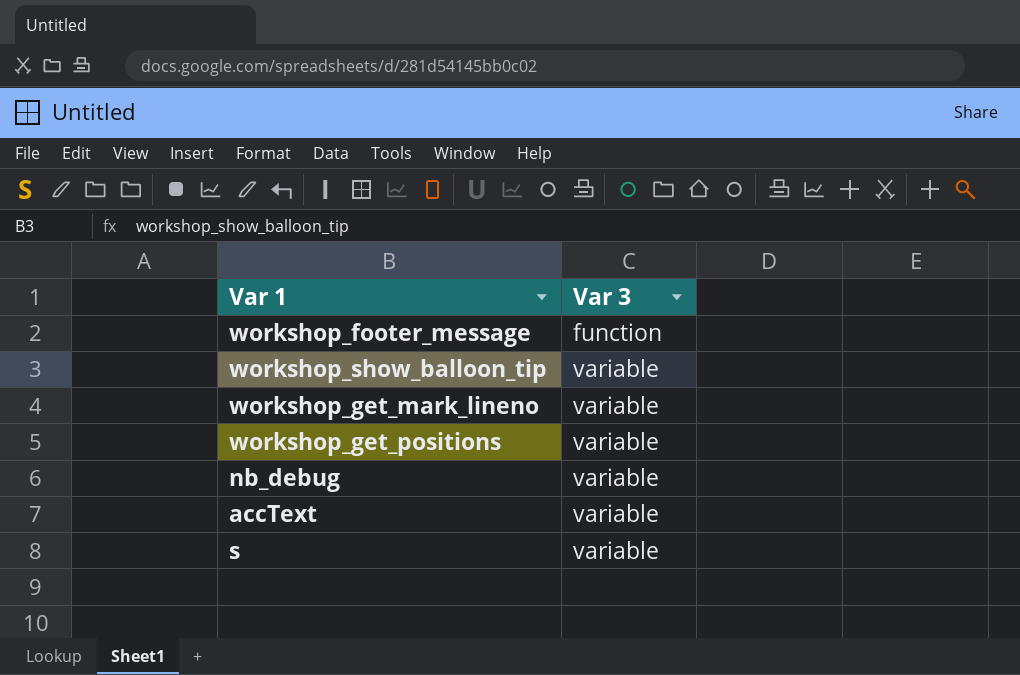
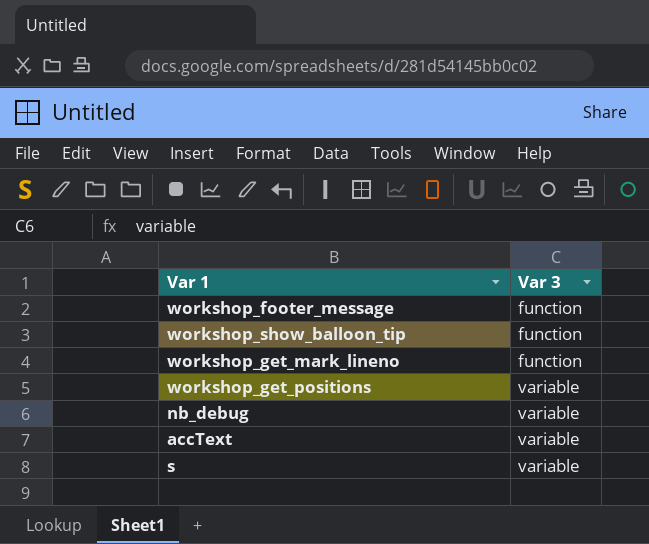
workshop_show_balloon_tip | Var 3: variable -> function
workshop_get_mark_lineno | Var 3: variable -> function

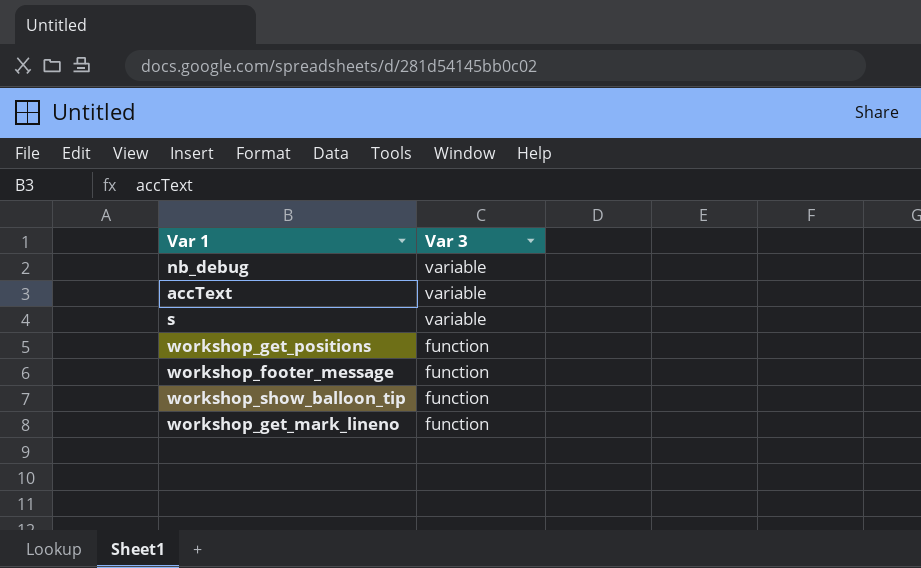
row order: Var 3 ascending -> Var 3 descending
workshop_get_positions | Var 3: variable -> function

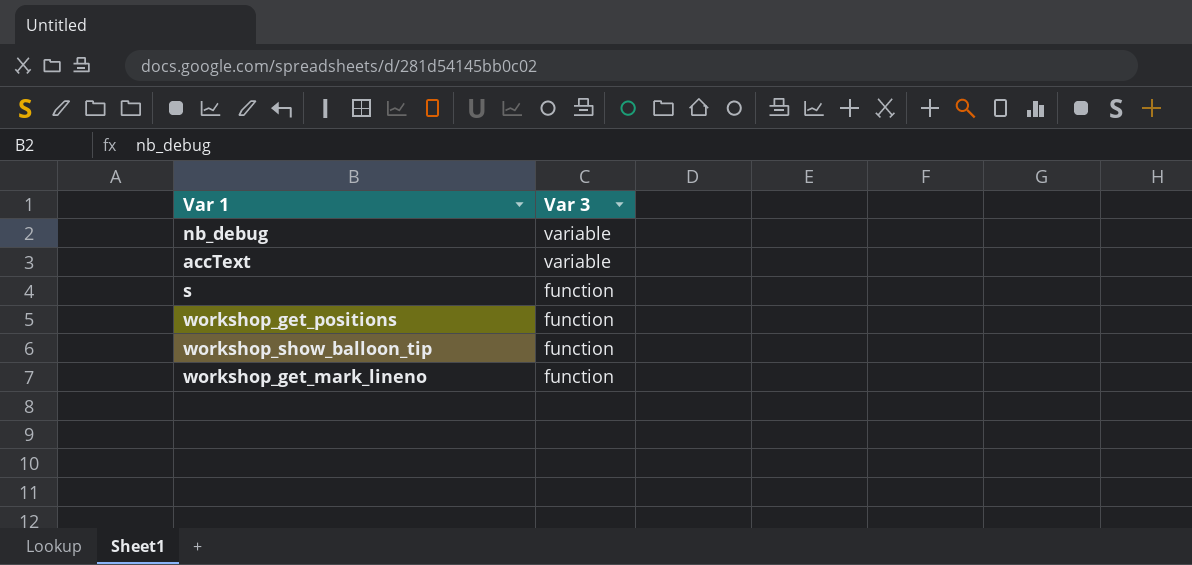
row workshop_footer_message: function -> none
s | Var 3: variable -> function

